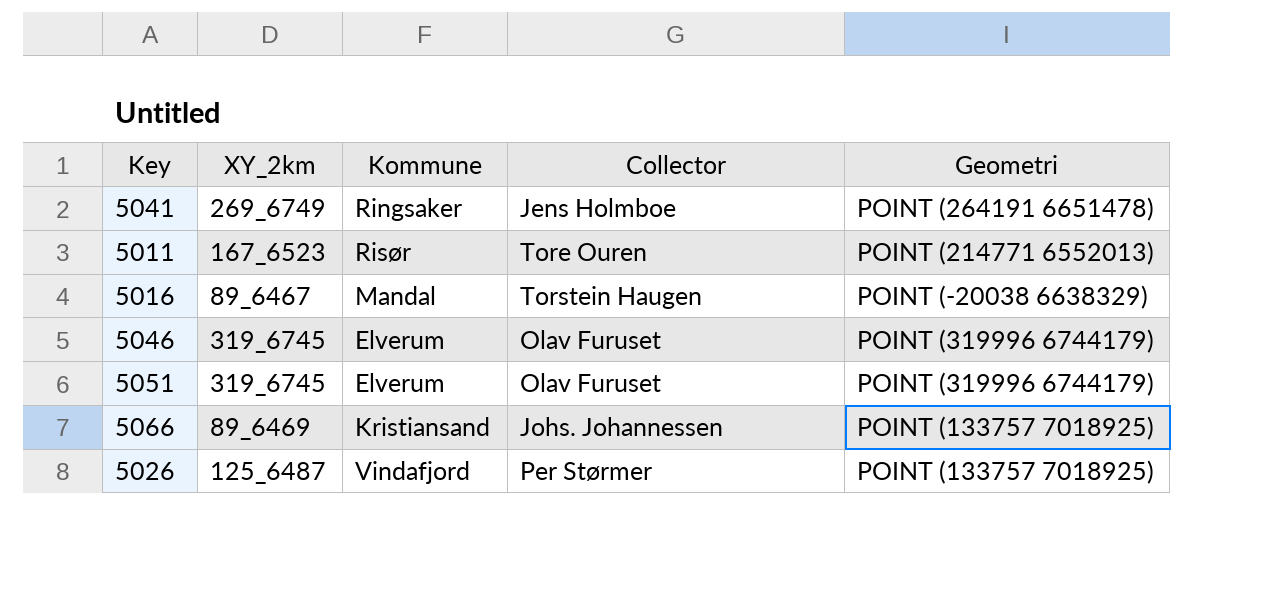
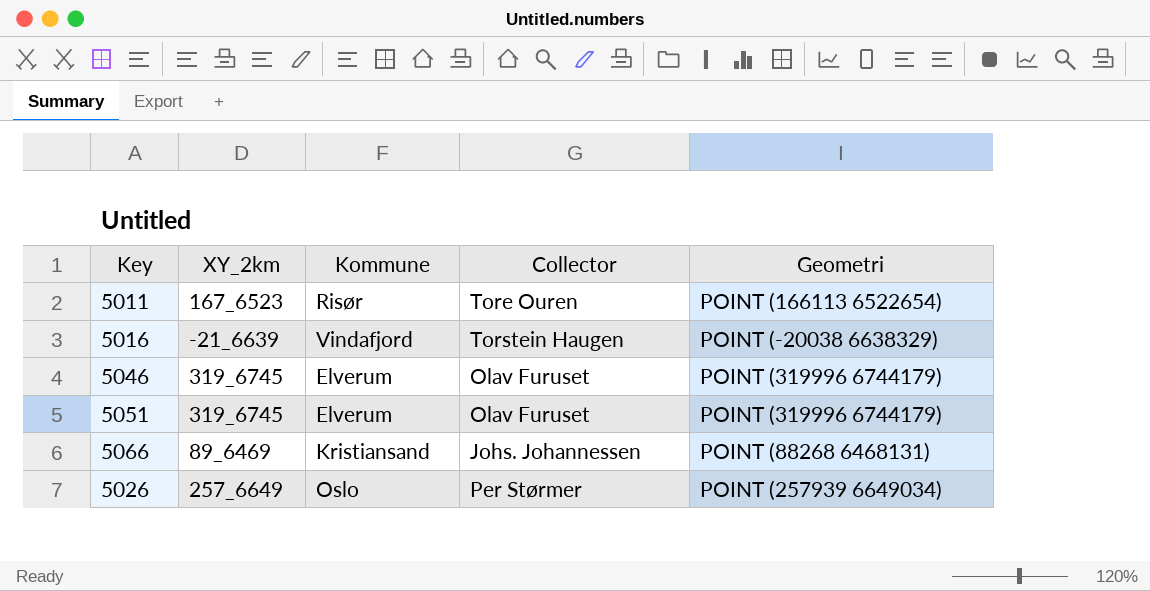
row 5041: 269_6749 | Ringsaker | Jens Holmboe | POINT (264191 6651478) -> none
5011 | Geometri: POINT (214771 6552013) -> POINT (166113 6522654)
5016 | XY_2km: 89_6467 -> -21_6639
5016 | Kommune: Mandal -> Vindafjord
5066 | Geometri: POINT (133757 7018925) -> POINT (88268 6468131)
5026 | XY_2km: 125_6487 -> 257_6649
5026 | Kommune: Vindafjord -> Oslo
5026 | Geometri: POINT (133757 7018925) -> POINT (257939 6649034)

